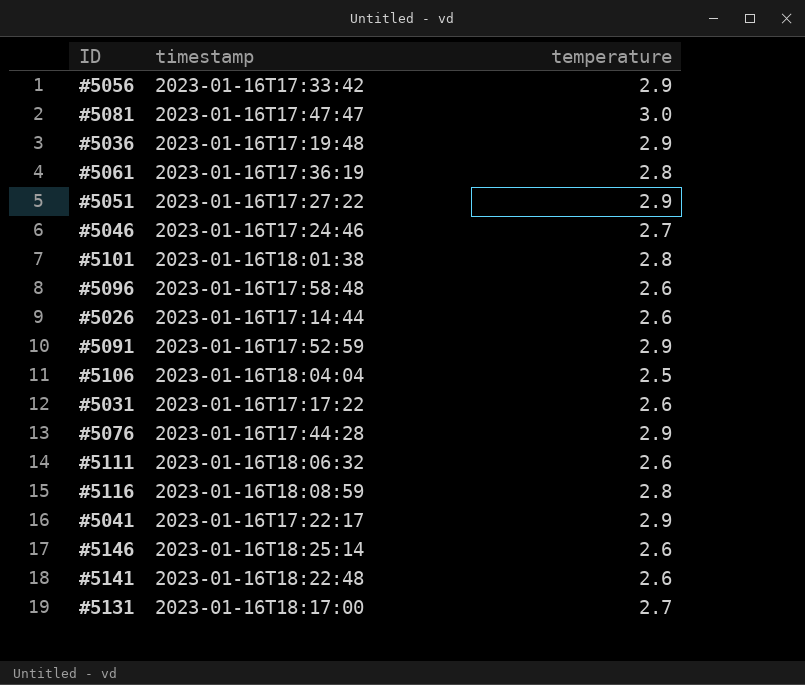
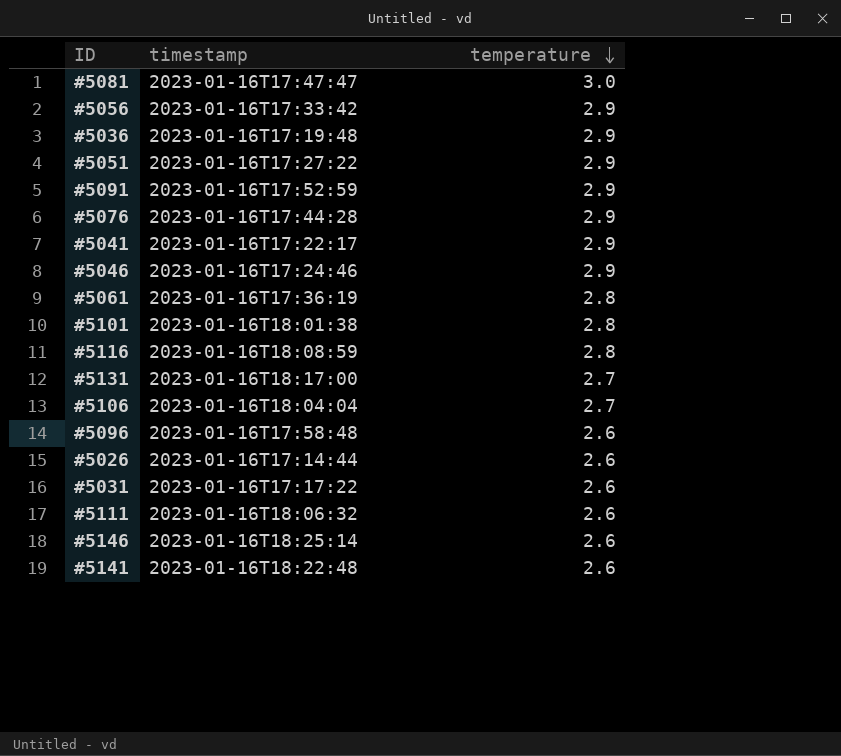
row order: none -> temperature descending
#5046 | temperature: 2.7 -> 2.9
#5106 | temperature: 2.5 -> 2.7

